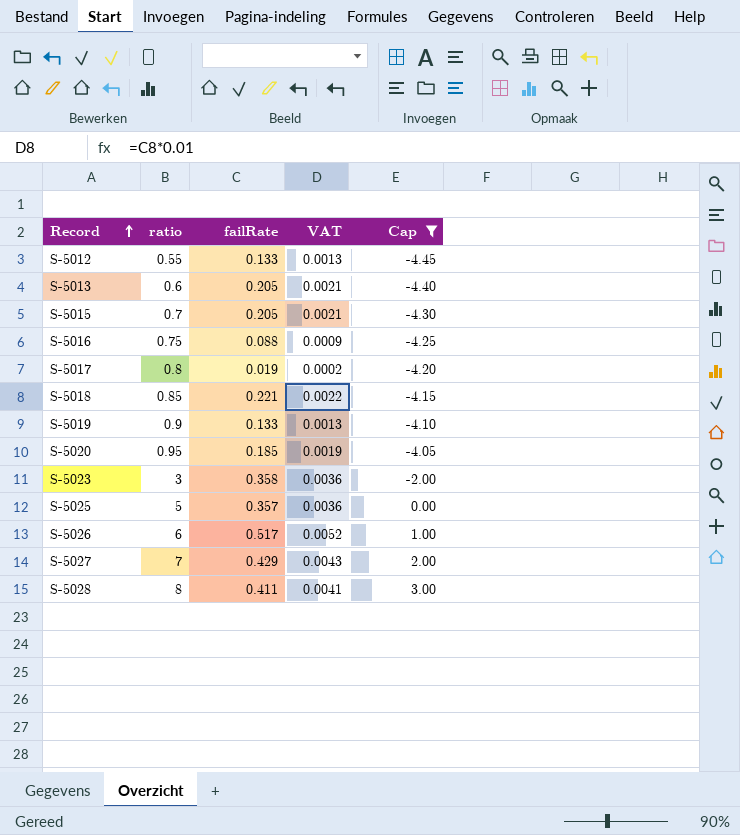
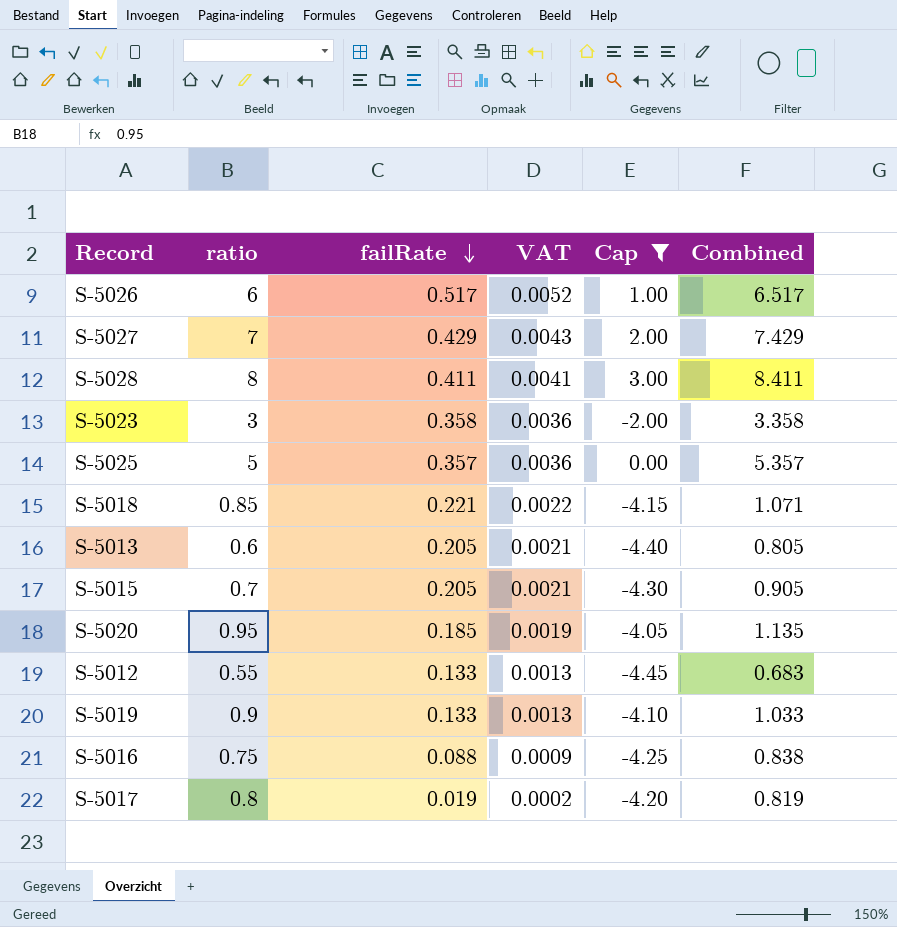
row order: Record ascending -> failRate descending
column Combined | formula: none -> [ratio] + [failRate]

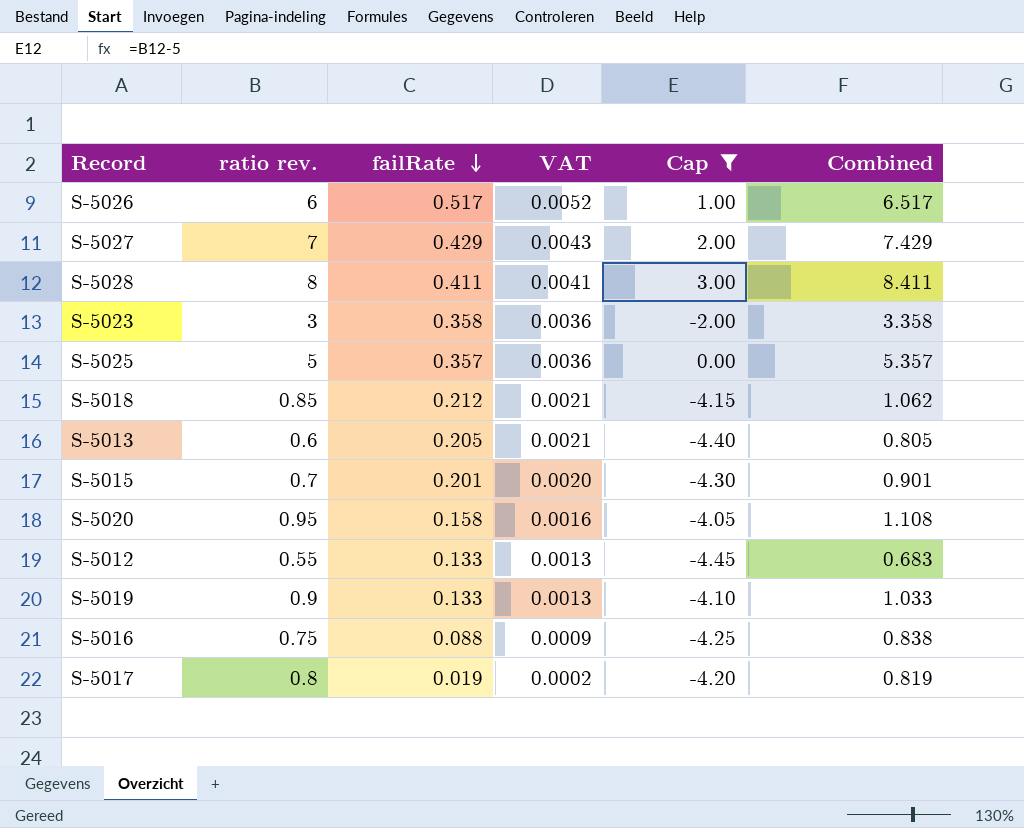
column name: ratio -> ratio rev.
S-5018 | failRate: 0.221 -> 0.212
S-5018 | VAT: 0.0022 -> 0.0021
S-5018 | Combined: 1.071 -> 1.062
S-5015 | failRate: 0.205 -> 0.201
S-5015 | VAT: 0.0021 -> 0.0020
S-5015 | Combined: 0.905 -> 0.901
S-5020 | failRate: 0.185 -> 0.158
S-5020 | VAT: 0.0019 -> 0.0016
S-5020 | Combined: 1.135 -> 1.108

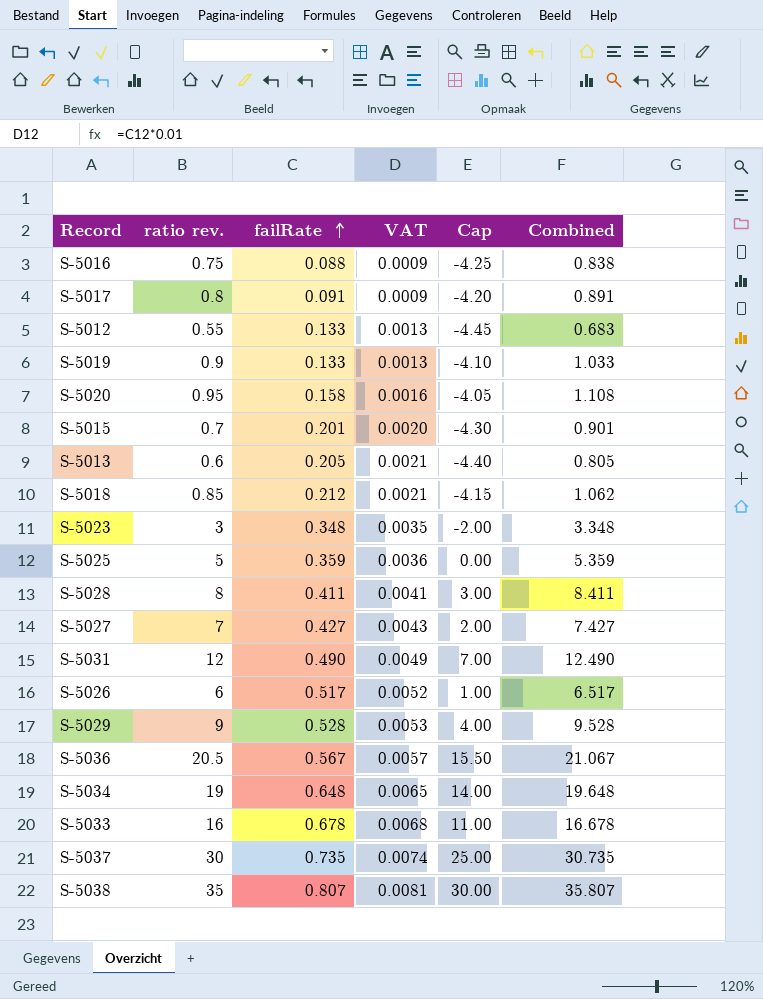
filter: Cap <= 3.00 -> none
row order: failRate descending -> failRate ascending
S-5017 | failRate: 0.019 -> 0.091
S-5017 | VAT: 0.0002 -> 0.0009
S-5017 | Combined: 0.819 -> 0.891
S-5023 | failRate: 0.358 -> 0.348
S-5023 | VAT: 0.0036 -> 0.0035
S-5023 | Combined: 3.358 -> 3.348
S-5025 | failRate: 0.357 -> 0.359
S-5025 | Combined: 5.357 -> 5.359
S-5027 | failRate: 0.429 -> 0.427
S-5027 | Combined: 7.429 -> 7.427

